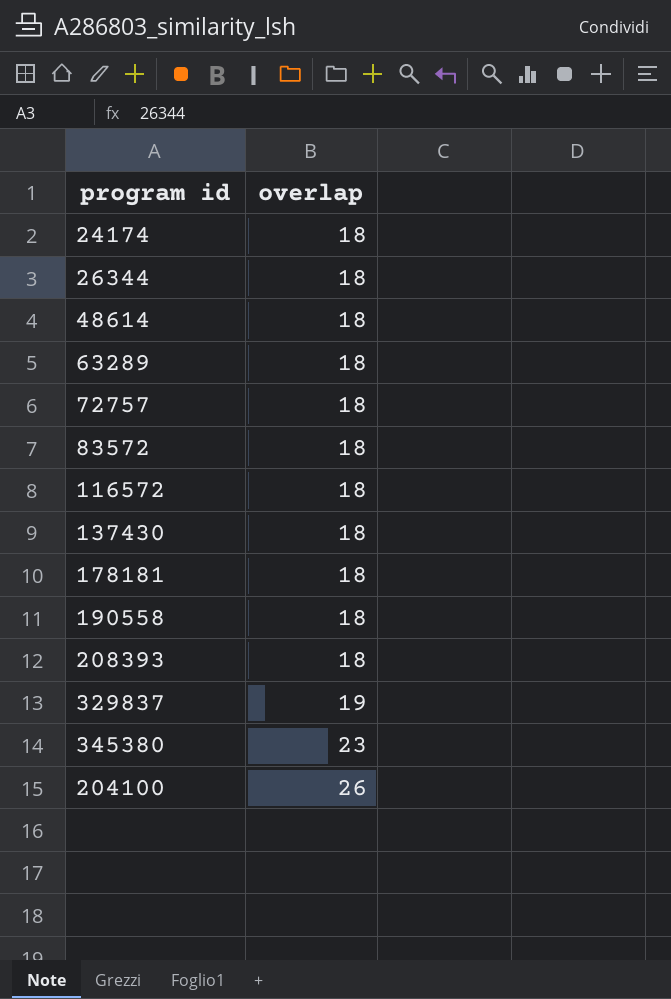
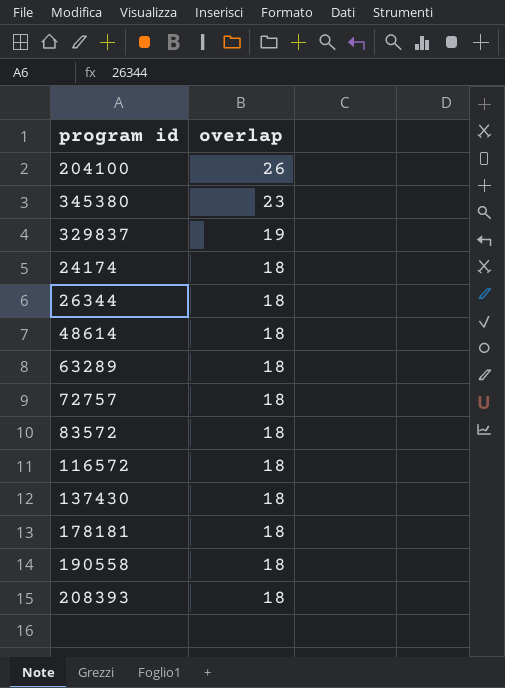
row order: overlap ascending -> overlap descending

